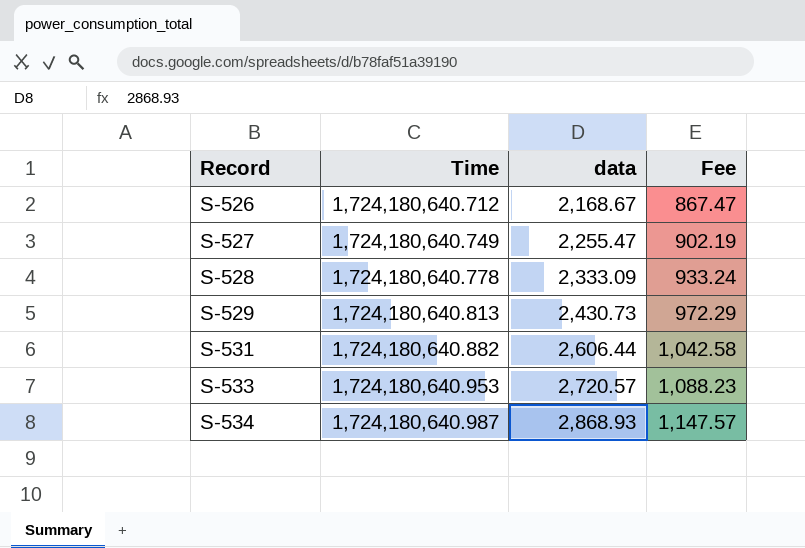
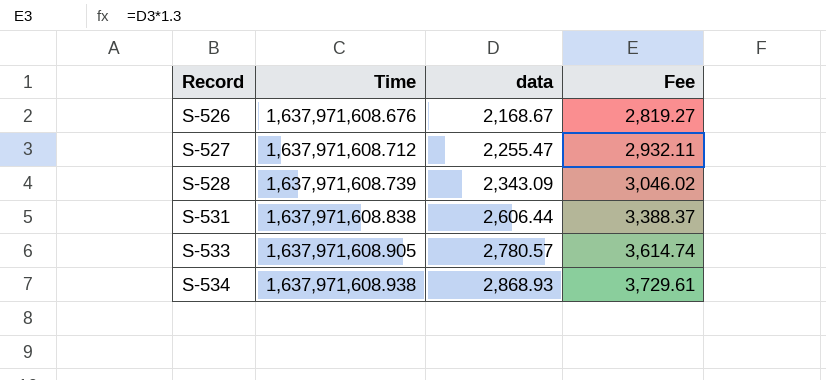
column Fee | formula: [data] * 0.4 -> [data] * 1.3
row S-529: 1,724,180,640.813 | 2,430.73 | 972.29 -> none
S-526 | Time: 1,724,180,640.712 -> 1,637,971,608.676
S-527 | Time: 1,724,180,640.749 -> 1,637,971,608.712
S-528 | Time: 1,724,180,640.778 -> 1,637,971,608.739
S-528 | data: 2,333.09 -> 2,343.09
S-531 | Time: 1,724,180,640.882 -> 1,637,971,608.838
S-533 | Time: 1,724,180,640.953 -> 1,637,971,608.905
S-533 | data: 2,720.57 -> 2,780.57
S-534 | Time: 1,724,180,640.987 -> 1,637,971,608.938

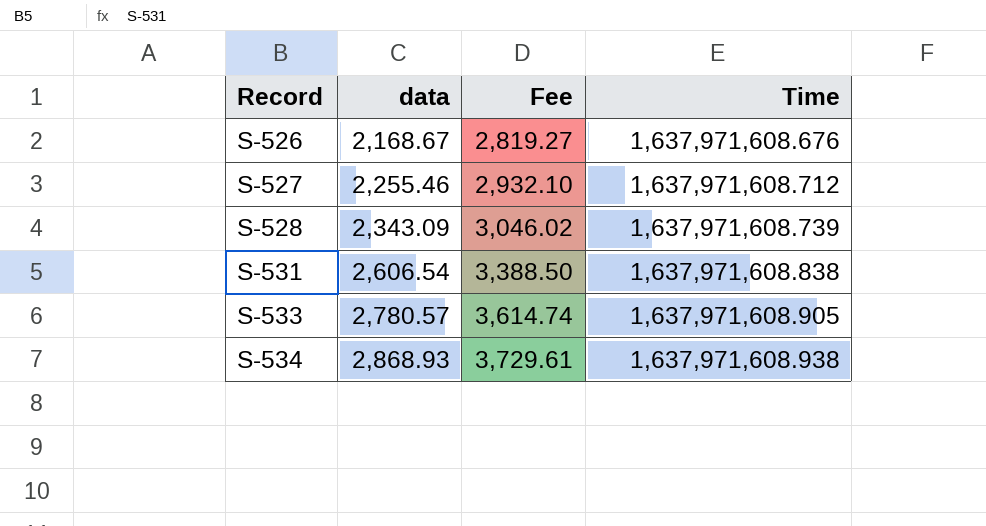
column Time | position: 2 -> 4
S-527 | data: 2,255.47 -> 2,255.46
S-527 | Fee: 2,932.11 -> 2,932.10
S-531 | data: 2,606.44 -> 2,606.54
S-531 | Fee: 3,388.37 -> 3,388.50

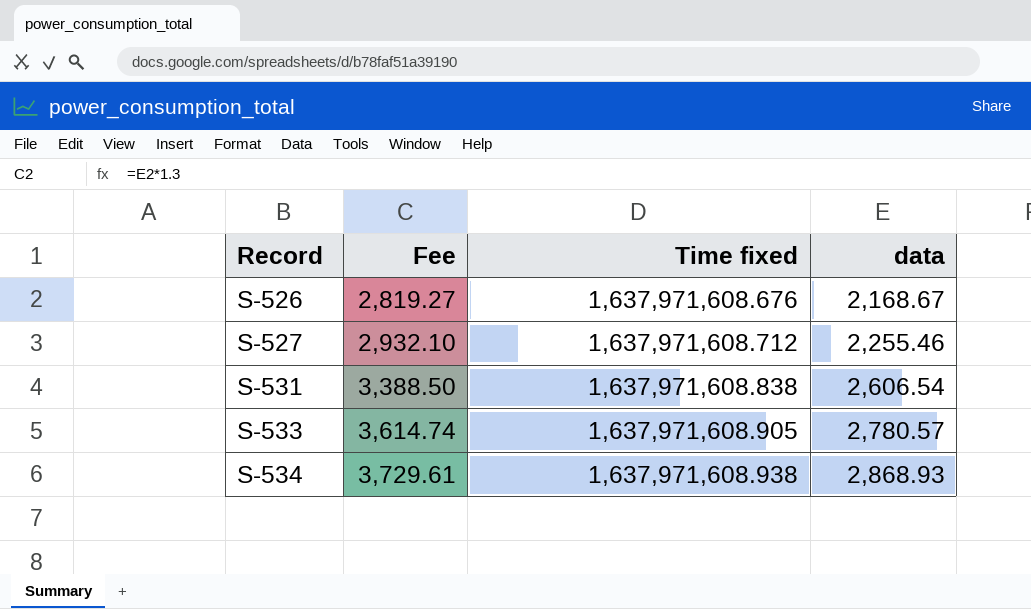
column name: Time -> Time fixed
column data | position: 2 -> 4
row S-528: 2,343.09 | 3,046.02 | 1,637,971,608.739 -> none

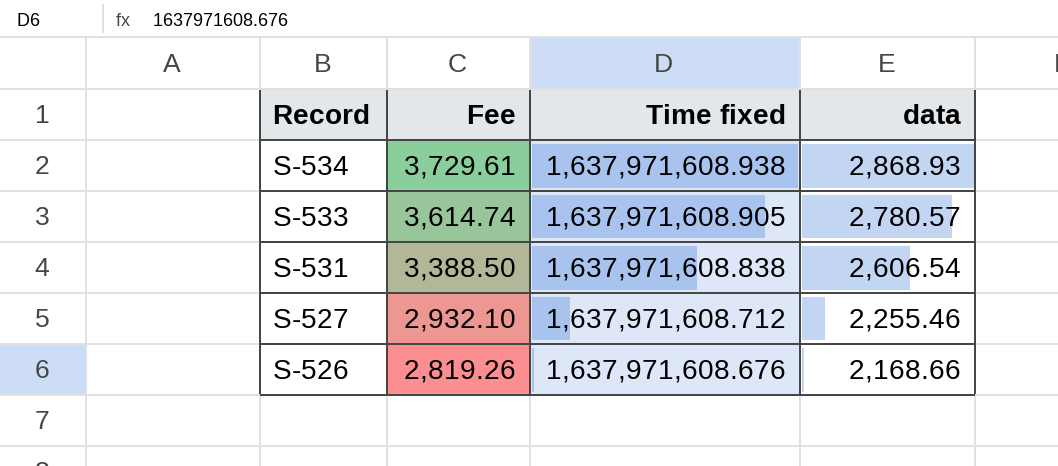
row order: Record ascending -> Record descending
S-526 | Fee: 2,819.27 -> 2,819.26
S-526 | data: 2,168.67 -> 2,168.66

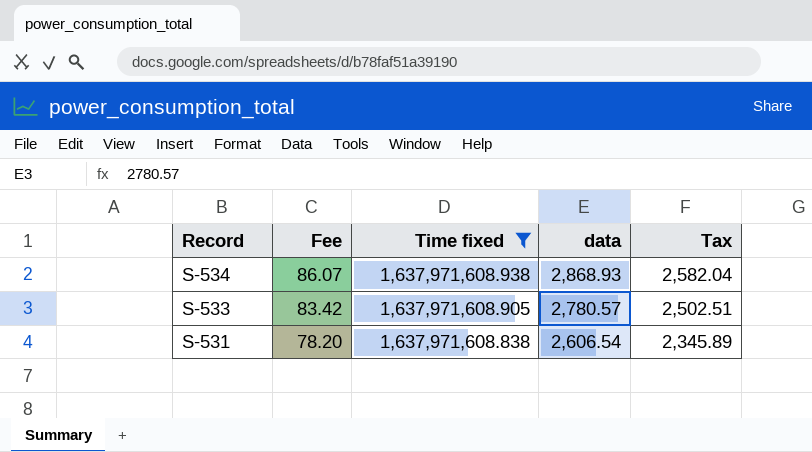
filter: none -> Time fixed >= 1,637,971,608.838
column Fee | formula: [data] * 1.3 -> [data] * 0.03
column Tax | formula: none -> [data] * 0.9

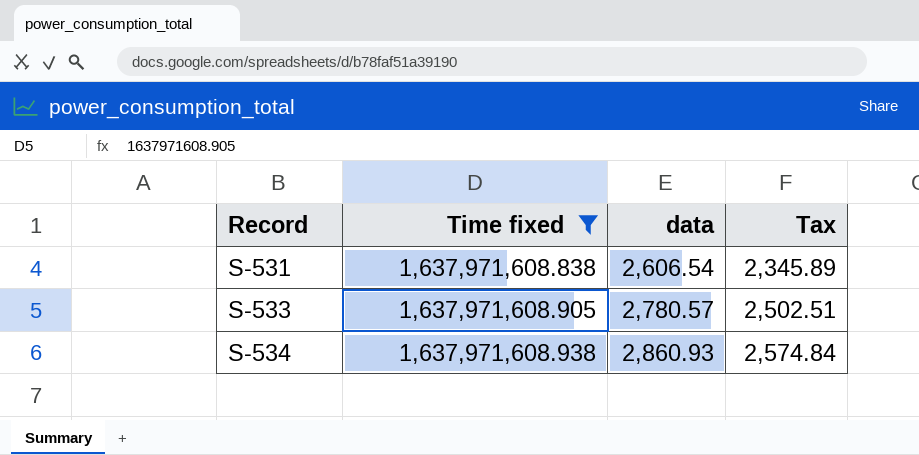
row order: Record descending -> Record ascending
column Fee | formula: [data] * 0.03 -> none
S-534 | data: 2,868.93 -> 2,860.93
S-534 | Tax: 2,582.04 -> 2,574.84

